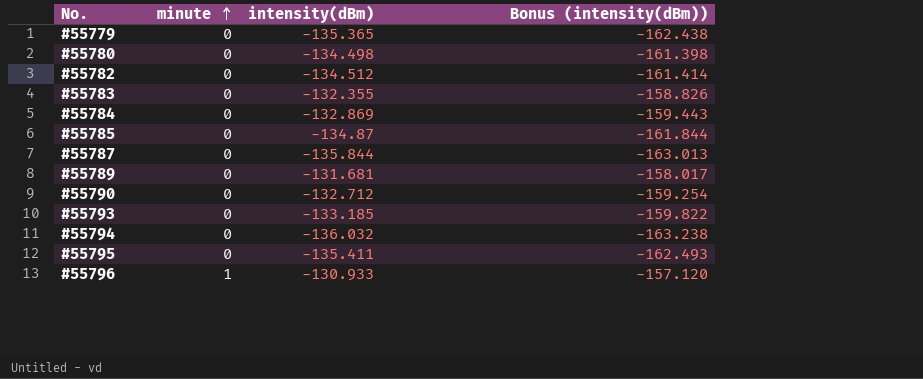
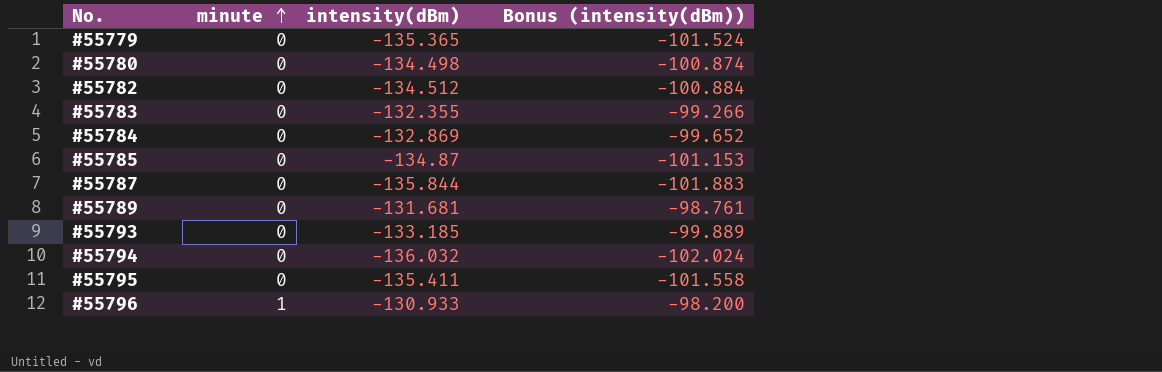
column Bonus (intensity(dBm)) | formula: [intensity(dBm)] * 1.2 -> [intensity(dBm)] * 0.75
row #55790: 0 | -132.712 | -159.254 -> none

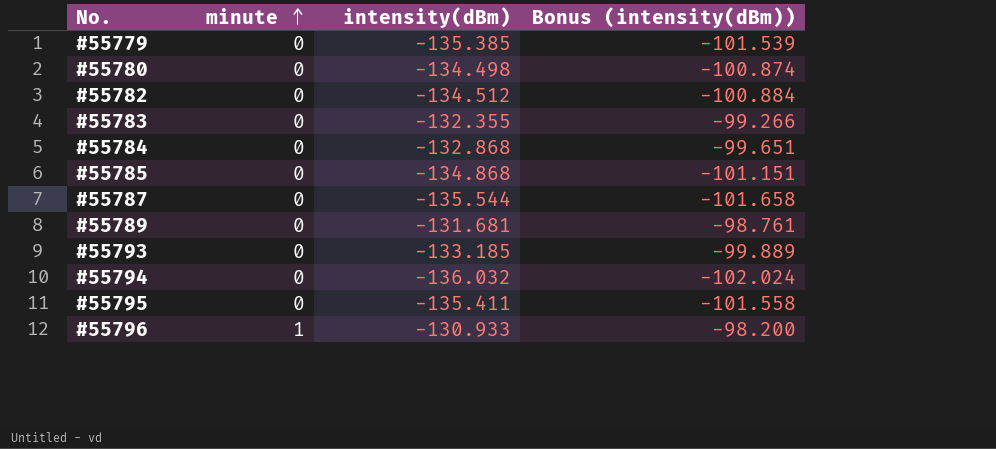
#55779 | intensity(dBm): -135.365 -> -135.385
#55779 | Bonus (intensity(dBm)): -101.524 -> -101.539
#55784 | intensity(dBm): -132.869 -> -132.868
#55784 | Bonus (intensity(dBm)): -99.652 -> -99.651
#55785 | intensity(dBm): -134.87 -> -134.868
#55785 | Bonus (intensity(dBm)): -101.153 -> -101.151
#55787 | intensity(dBm): -135.844 -> -135.544
#55787 | Bonus (intensity(dBm)): -101.883 -> -101.658

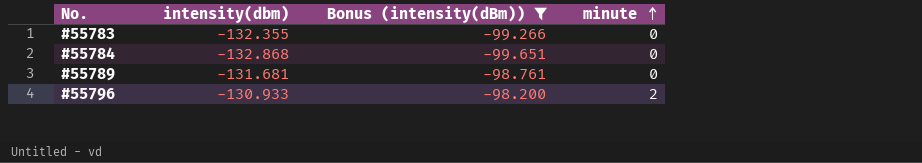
filter: none -> Bonus (intensity(dBm)) >= -99.651
column name: intensity(dBm) -> intensity(dbm)
column minute | position: 2 -> 4
#55796 | minute: 1 -> 2

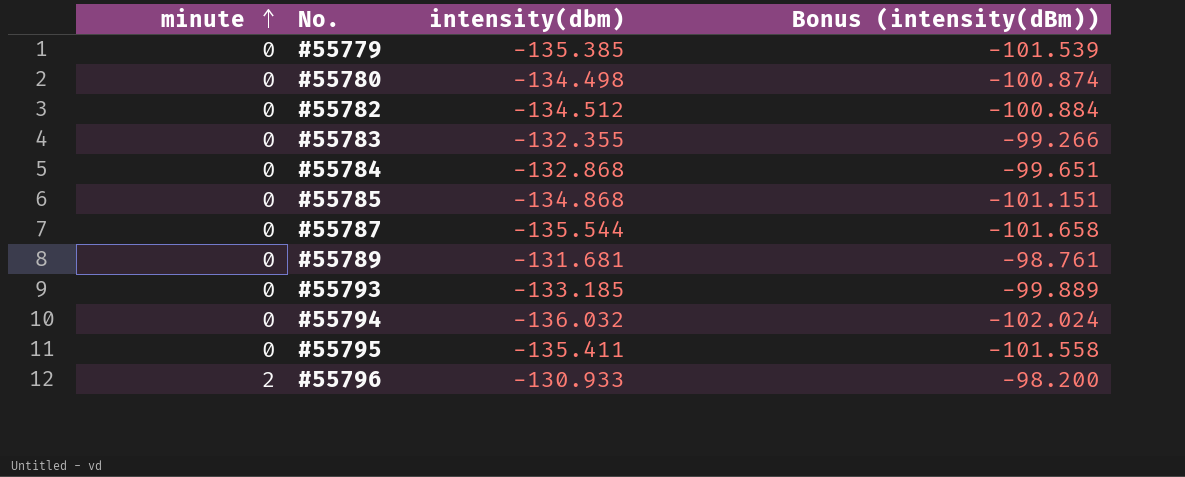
filter: Bonus (intensity(dBm)) >= -99.651 -> none
column minute | position: 4 -> 1

